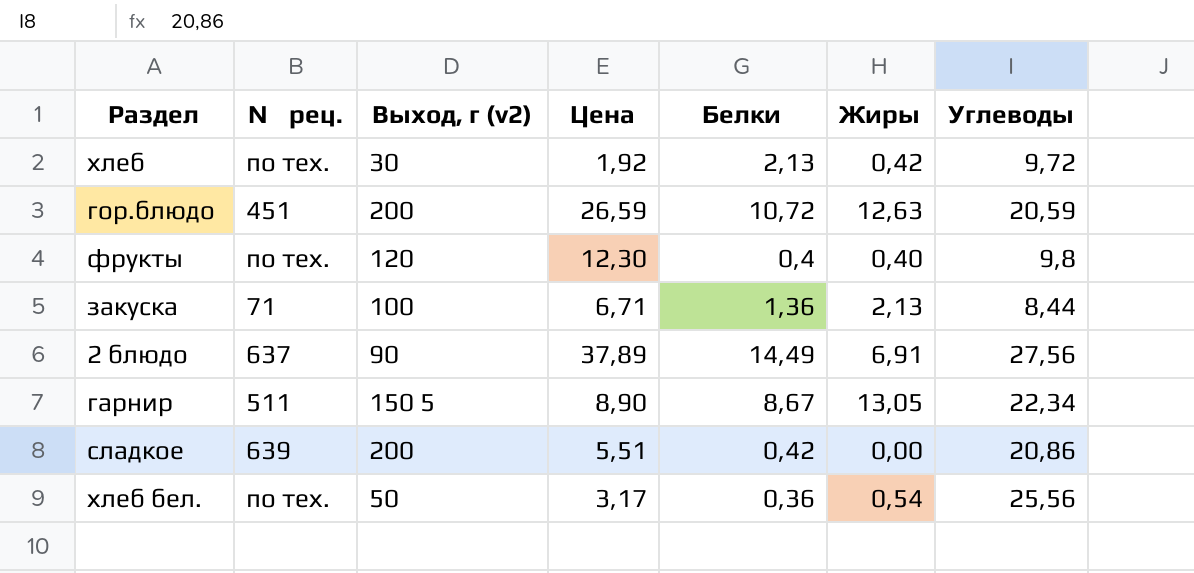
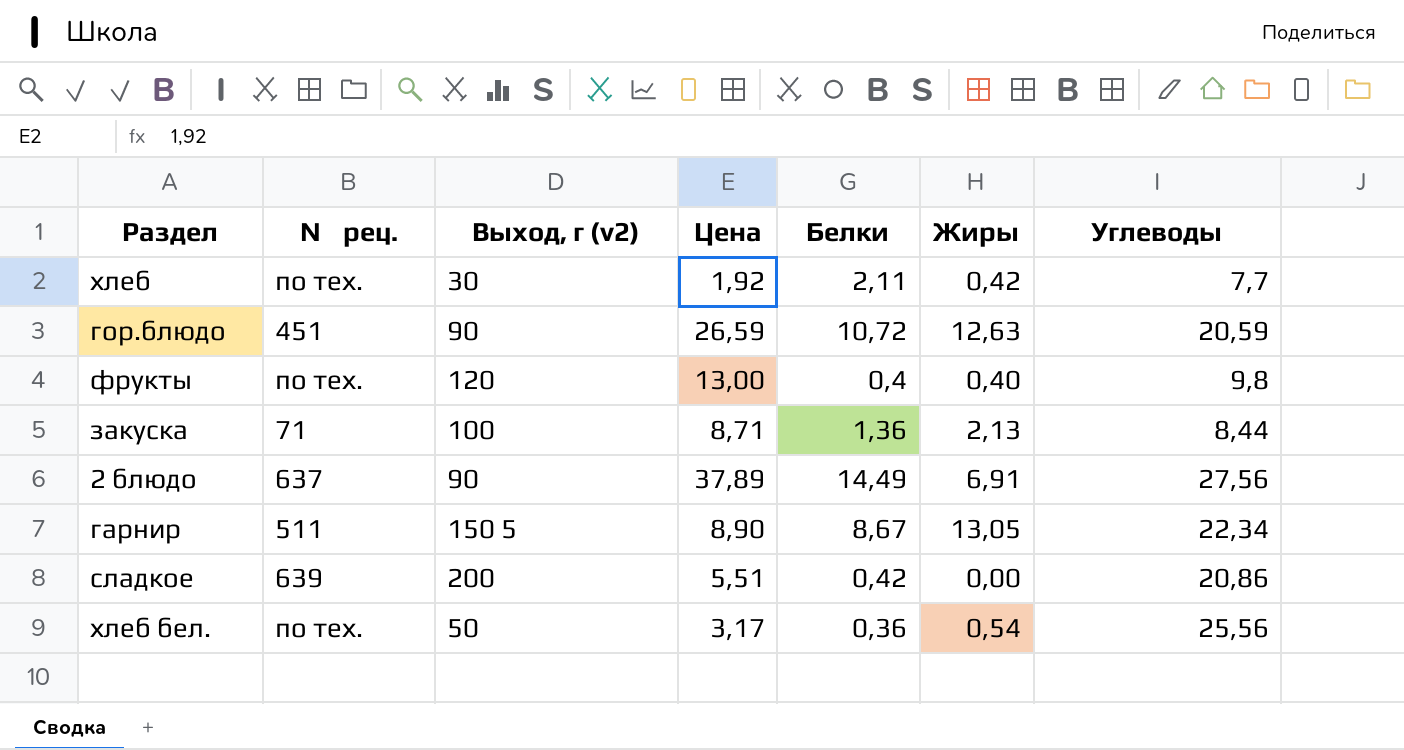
хлеб | Белки: 2,13 -> 2,11
хлеб | Углеводы: 9,72 -> 7,7
гор.блюдо | Выход, г (v2): 200 -> 90
фрукты | Цена: 12,30 -> 13,00
закуска | Цена: 6,71 -> 8,71

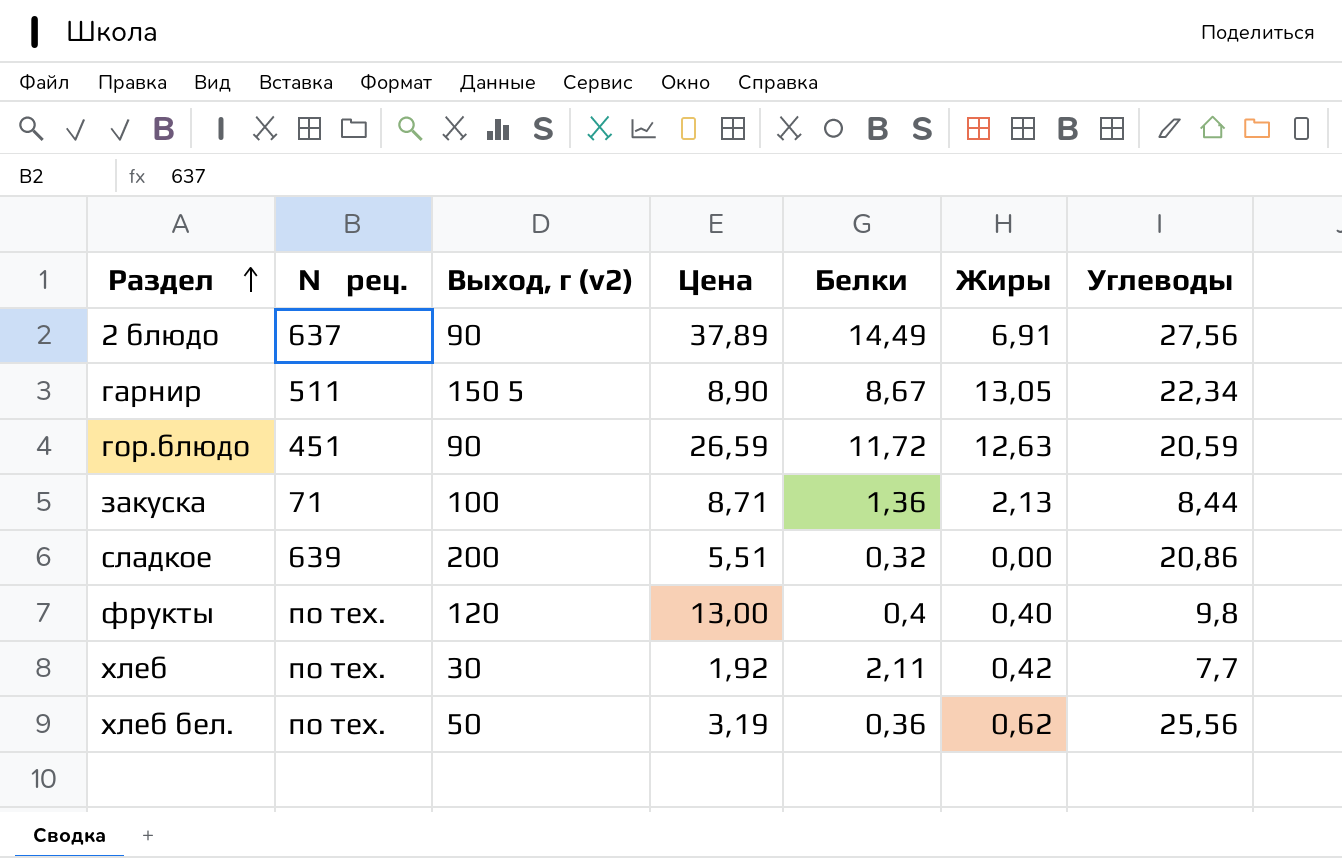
row order: none -> Раздел ascending
гор.блюдо | Белки: 10,72 -> 11,72
сладкое | Белки: 0,42 -> 0,32
хлеб бел. | Цена: 3,17 -> 3,19
хлеб бел. | Жиры: 0,54 -> 0,62

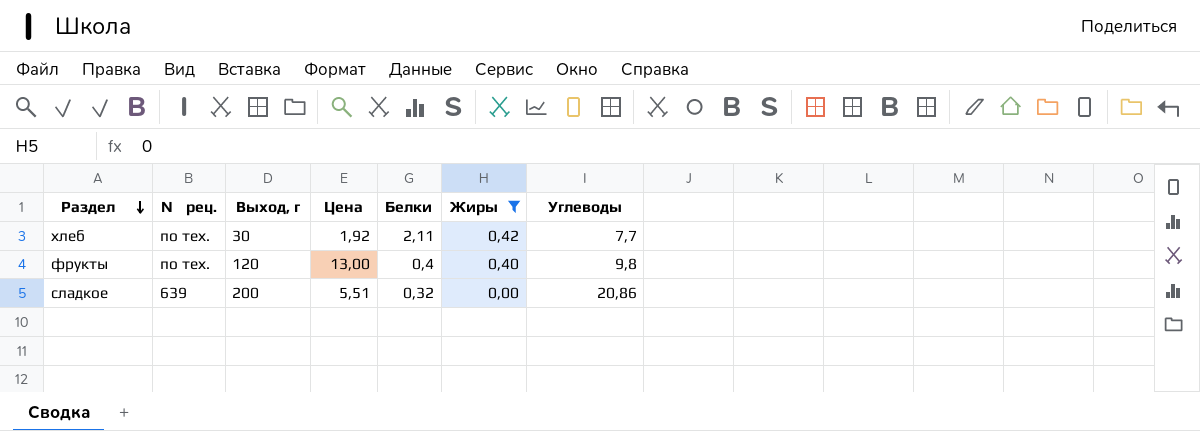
filter: none -> Жиры <= 0,42
row order: Раздел ascending -> Раздел descending
column name: Выход, г (v2) -> Выход, г

